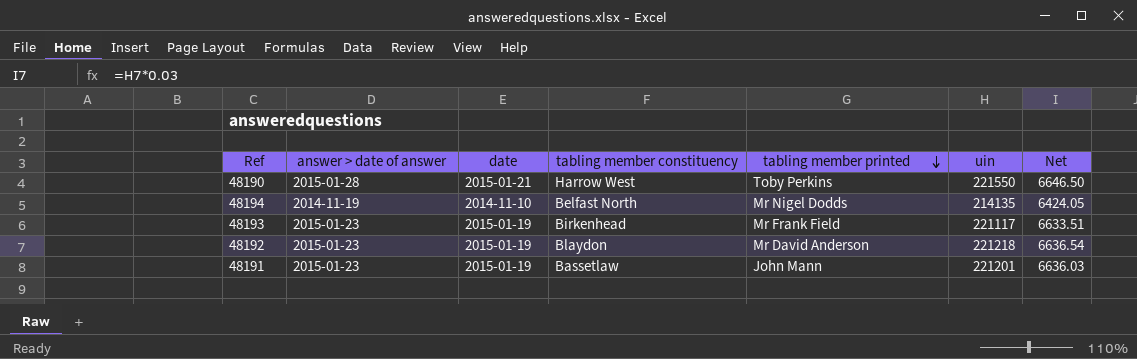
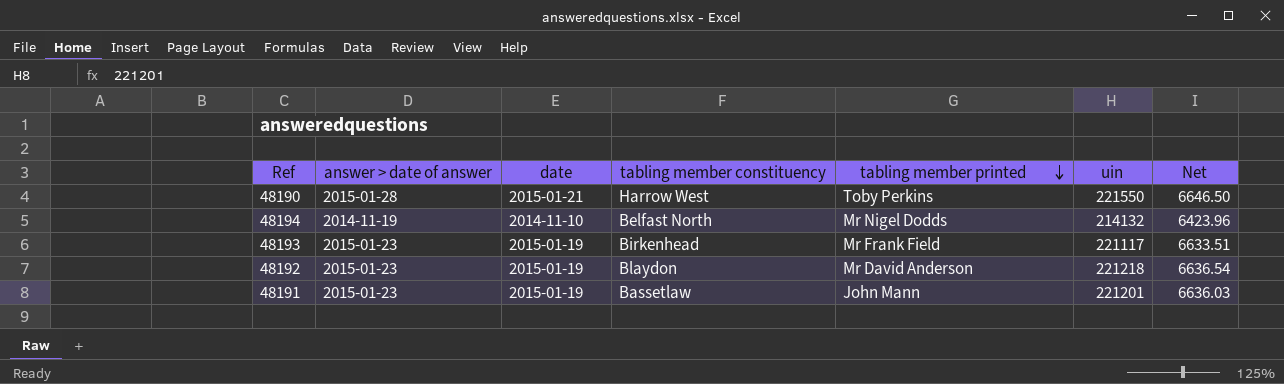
48194 | uin: 214135 -> 214132
48194 | Net: 6424.05 -> 6423.96

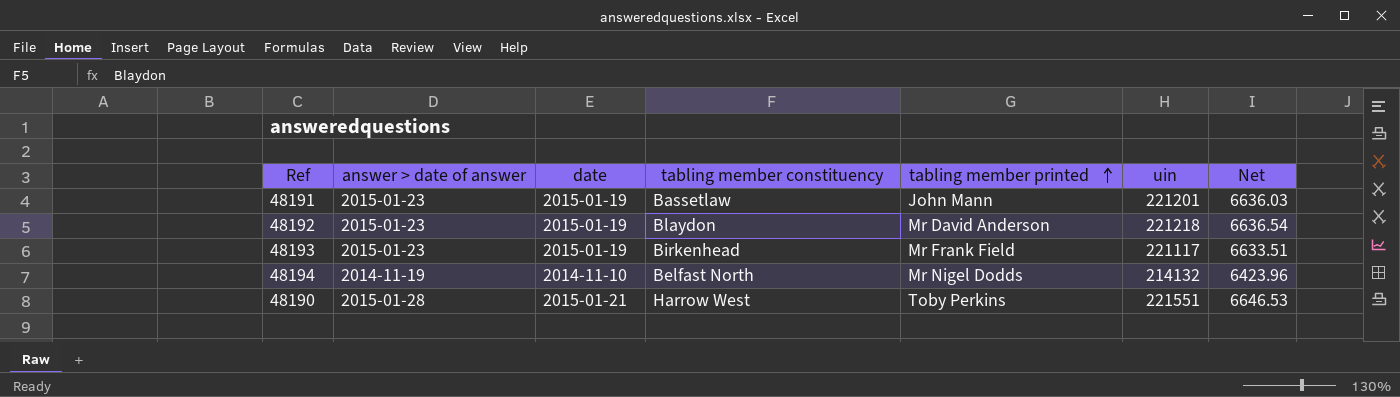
row order: tabling member printed descending -> tabling member printed ascending
48190 | uin: 221550 -> 221551
48190 | Net: 6646.50 -> 6646.53

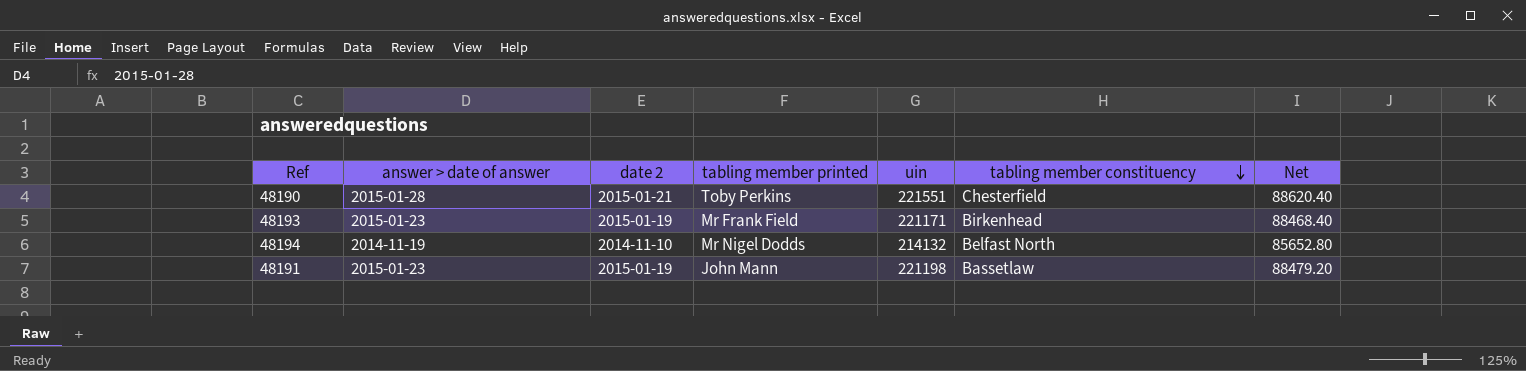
row order: tabling member printed ascending -> tabling member constituency descending
column name: date -> date 2
column tabling member constituency | position: 4 -> 6
column Net | formula: [uin] * 0.03 -> [uin] * 0.4
row 48192: 2015-01-23 | 2015-01-19 | Blaydon | Mr David Anderson | 221218 | 6636.54 -> none
48190 | tabling member constituency: Harrow West -> Chesterfield
48193 | uin: 221117 -> 221171
48191 | uin: 221201 -> 221198

